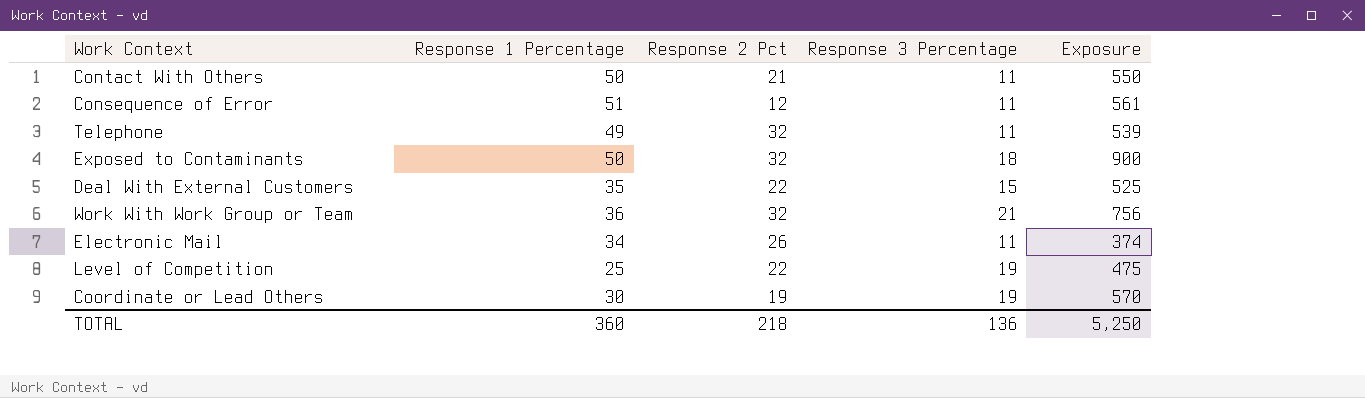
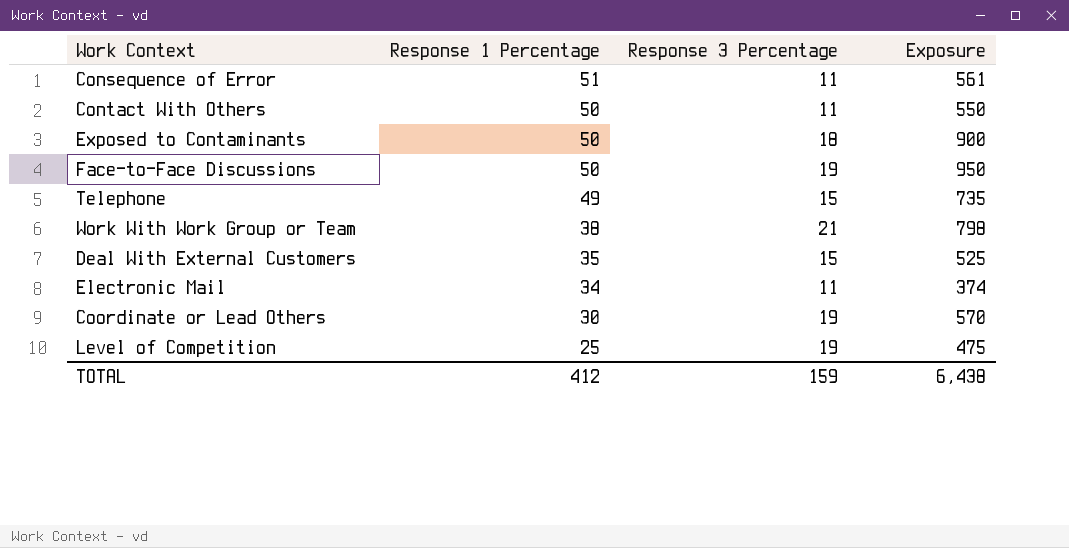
row order: none -> Response 1 Percentage descending
column Response 2 Pct | position: 3 -> none
row Face-to-Face Discussions: none -> 50 | 19 | 950
Telephone | Response 3 Percentage: 11 -> 15
Telephone | Exposure: 539 -> 735
Work With Work Group or Team | Response 1 Percentage: 36 -> 38
Work With Work Group or Team | Exposure: 756 -> 798
TOTAL | Response 1 Percentage: 360 -> 412
TOTAL | Response 3 Percentage: 136 -> 159
TOTAL | Exposure: 5,250 -> 6,438

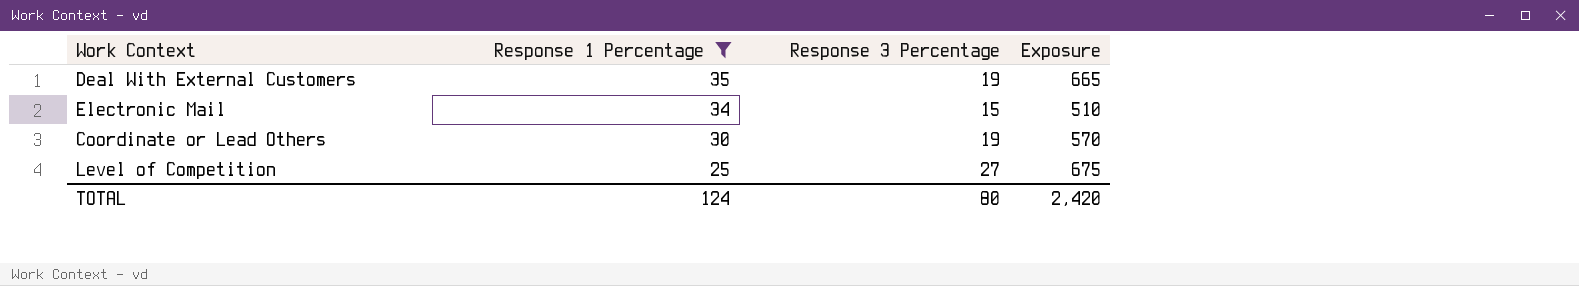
filter: none -> Response 1 Percentage <= 35
Deal With External Customers | Response 3 Percentage: 15 -> 19
Deal With External Customers | Exposure: 525 -> 665
Electronic Mail | Response 3 Percentage: 11 -> 15
Electronic Mail | Exposure: 374 -> 510
Level of Competition | Response 3 Percentage: 19 -> 27
Level of Competition | Exposure: 475 -> 675
TOTAL | Response 1 Percentage: 412 -> 124
TOTAL | Response 3 Percentage: 159 -> 80
TOTAL | Exposure: 6,438 -> 2,420

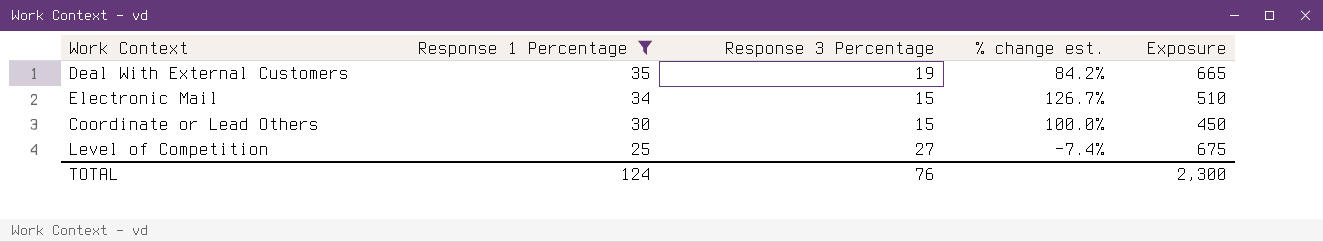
column % change est. | formula: none -> ([Response 1 Percentage] - [Response 3 Percentage]) / [Response 3 Percentage]
Coordinate or Lead Others | Response 3 Percentage: 19 -> 15
Coordinate or Lead Others | Exposure: 570 -> 450
TOTAL | Response 3 Percentage: 80 -> 76
TOTAL | Exposure: 2,420 -> 2,300

